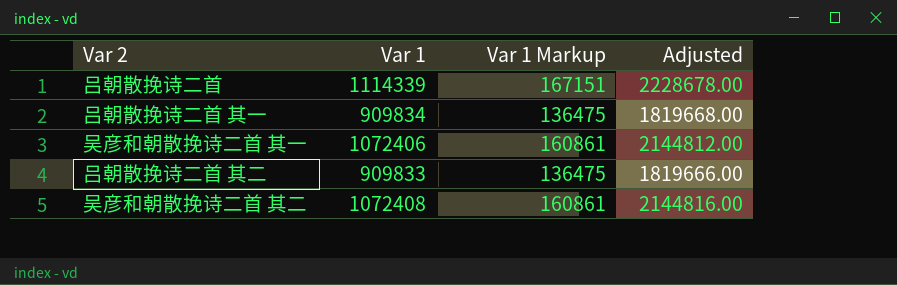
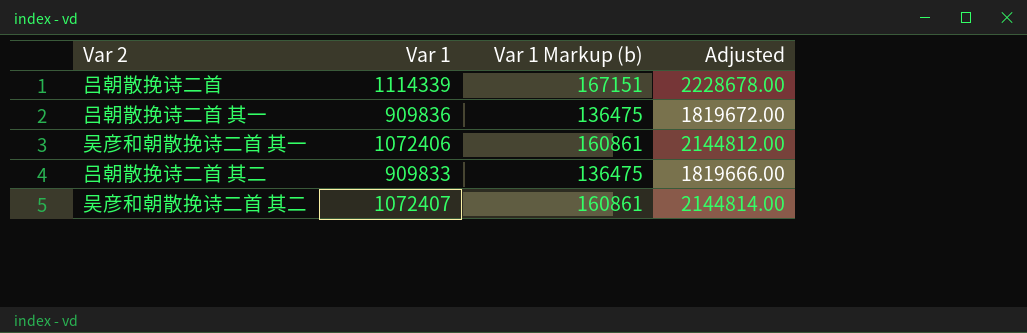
column name: Var 1 Markup -> Var 1 Markup (b)
吕朝散挽诗二首 其一 | Var 1: 909834 -> 909836
吕朝散挽诗二首 其一 | Adjusted: 1819668.00 -> 1819672.00
吴彦和朝散挽诗二首 其二 | Var 1: 1072408 -> 1072407
吴彦和朝散挽诗二首 其二 | Adjusted: 2144816.00 -> 2144814.00

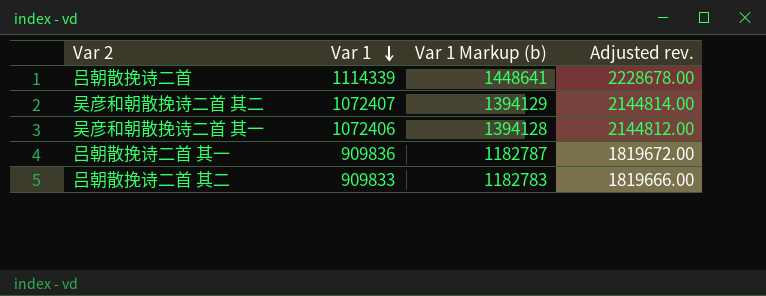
row order: none -> Var 1 descending
column Var 1 Markup (b) | formula: [Var 1] * 0.15 -> [Var 1] * 1.3
column name: Adjusted -> Adjusted rev.

